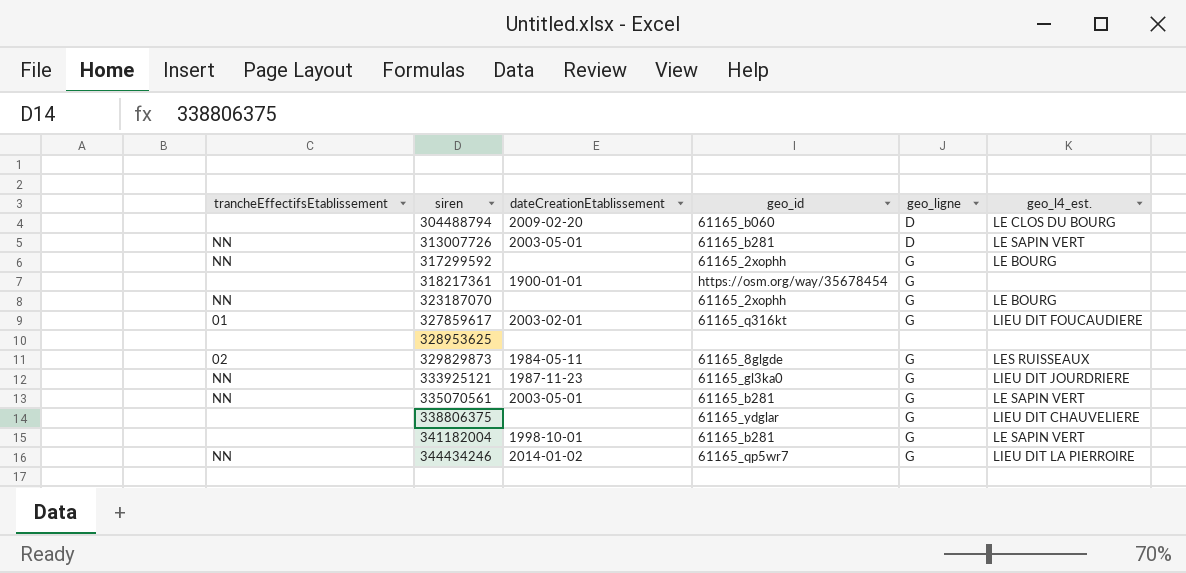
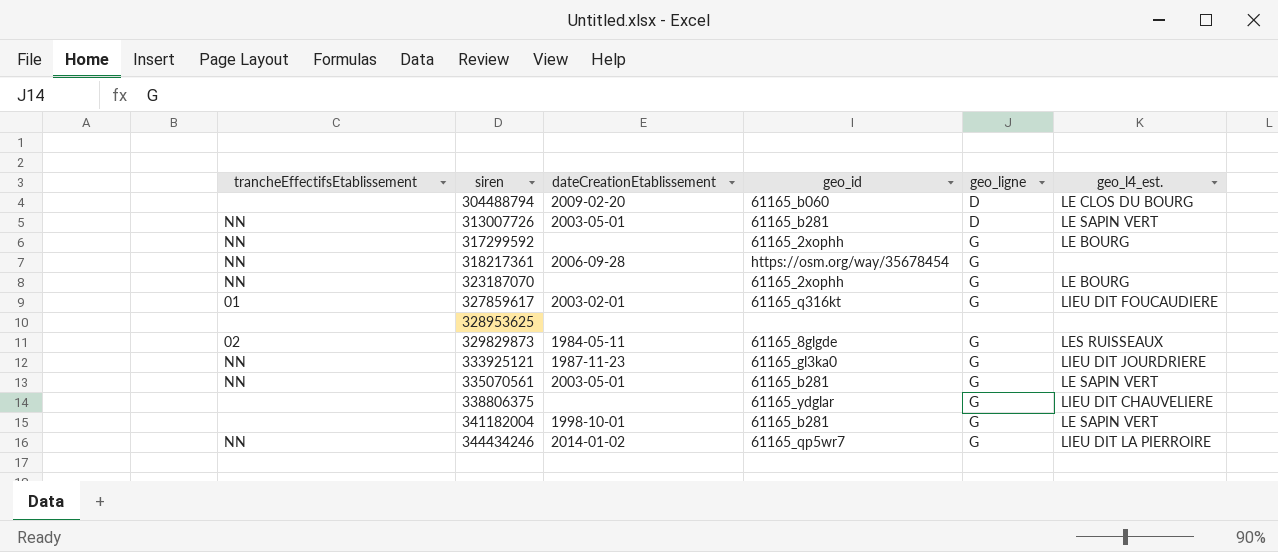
318217361 | trancheEffectifsEtablissement: none -> NN
318217361 | dateCreationEtablissement: 1900-01-01 -> 2006-09-28

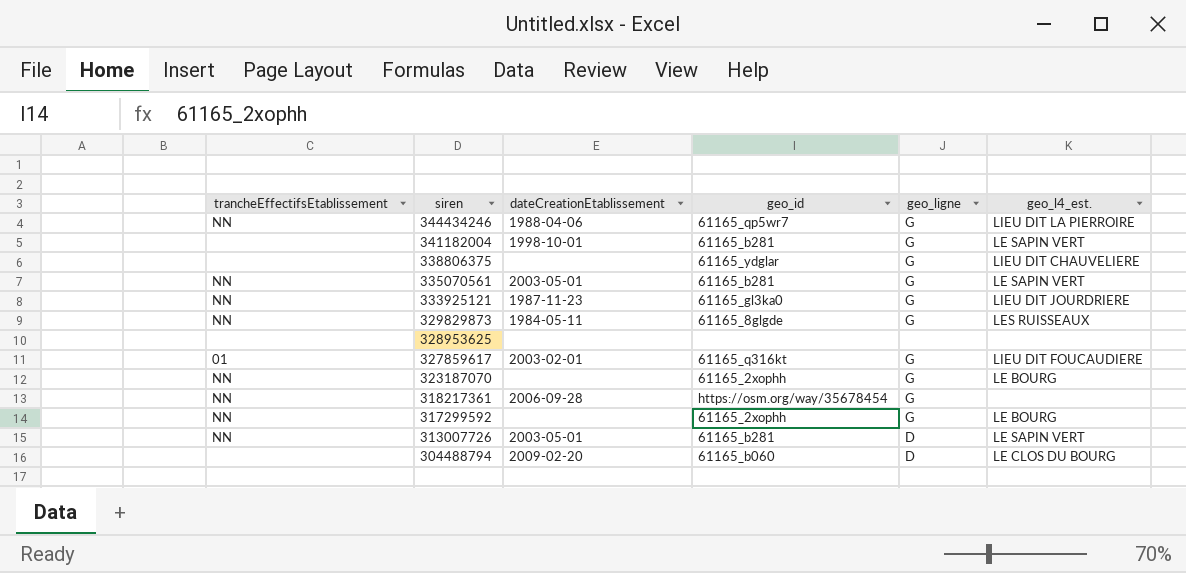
row order: siren ascending -> siren descending
344434246 | dateCreationEtablissement: 2014-01-02 -> 1988-04-06
329829873 | trancheEffectifsEtablissement: 02 -> NN

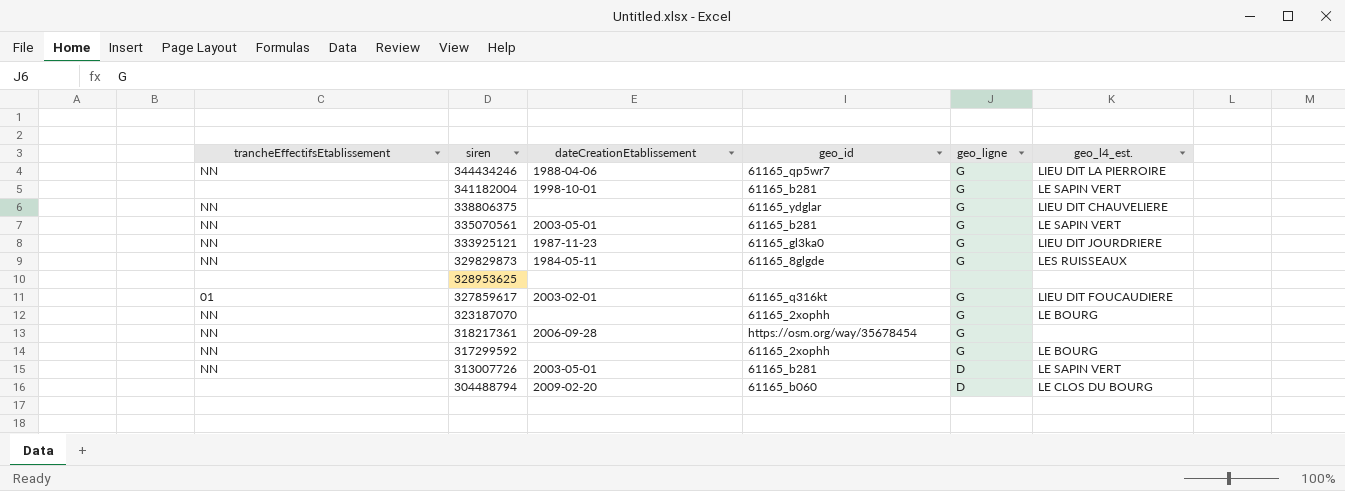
338806375 | trancheEffectifsEtablissement: none -> NN

